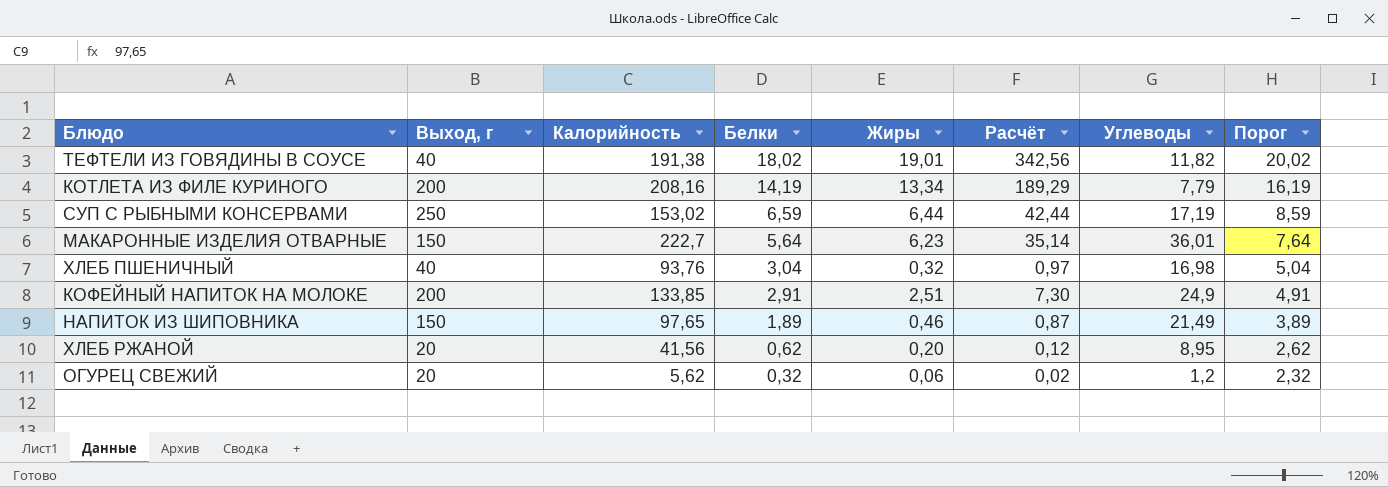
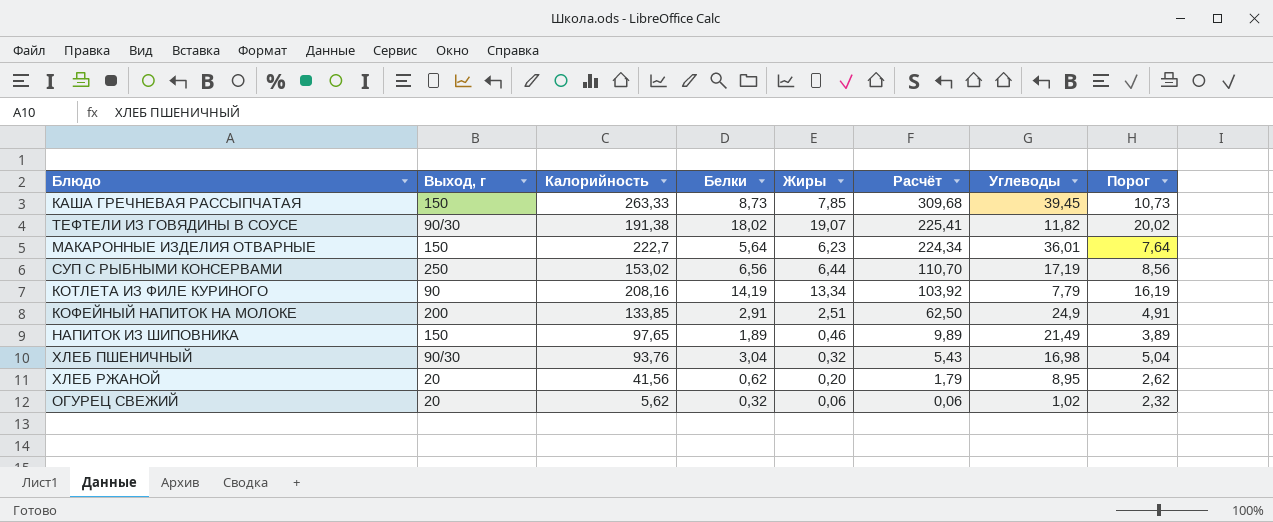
row order: Белки descending -> Расчёт descending
column Расчёт | formula: [Белки] * [Жиры] -> [Жиры] * [Углеводы]
row КАША ГРЕЧНЕВАЯ РАССЫПЧАТАЯ: none -> 150 | 263,33 | 8,73 | 7,85 | 309,68 | 39,45 | 10,73
ТЕФТЕЛИ ИЗ ГОВЯДИНЫ В СОУСЕ | Выход, г: 40 -> 90/30
ТЕФТЕЛИ ИЗ ГОВЯДИНЫ В СОУСЕ | Жиры: 19,01 -> 19,07
СУП С РЫБНЫМИ КОНСЕРВАМИ | Белки: 6,59 -> 6,56
СУП С РЫБНЫМИ КОНСЕРВАМИ | Порог: 8,59 -> 8,56
КОТЛЕТА ИЗ ФИЛЕ КУРИНОГО | Выход, г: 200 -> 90
ХЛЕБ ПШЕНИЧНЫЙ | Выход, г: 40 -> 90/30
ОГУРЕЦ СВЕЖИЙ | Углеводы: 1,2 -> 1,02

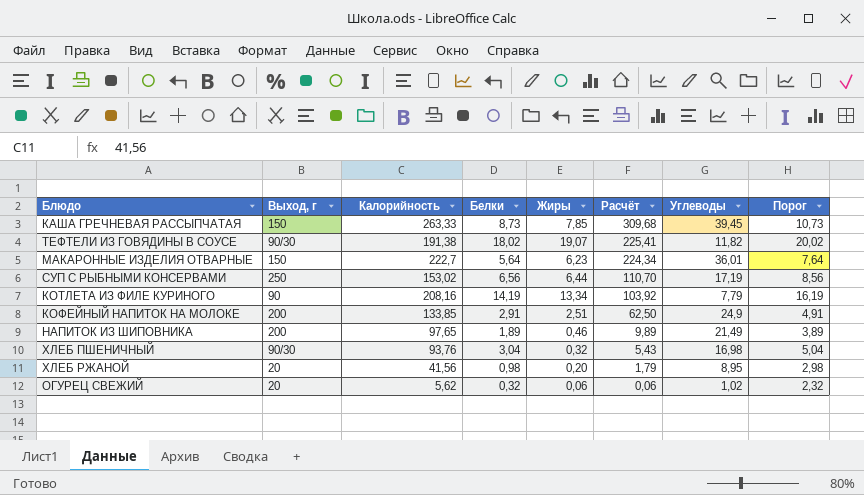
НАПИТОК ИЗ ШИПОВНИКА | Выход, г: 150 -> 200
ХЛЕБ РЖАНОЙ | Белки: 0,62 -> 0,98
ХЛЕБ РЖАНОЙ | Порог: 2,62 -> 2,98

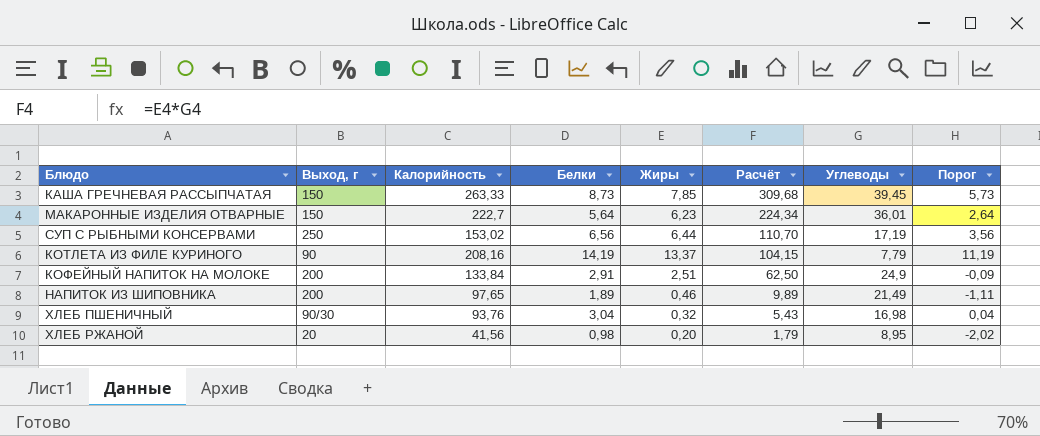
column Порог | formula: [Белки] + 2 -> [Белки] - 3
row ТЕФТЕЛИ ИЗ ГОВЯДИНЫ В СОУСЕ: 90/30 | 191,38 | 18,02 | 19,07 | 225,41 | 11,82 | 20,02 -> none
row ОГУРЕЦ СВЕЖИЙ: 20 | 5,62 | 0,32 | 0,06 | 0,06 | 1,02 | 2,32 -> none
КОТЛЕТА ИЗ ФИЛЕ КУРИНОГО | Жиры: 13,34 -> 13,37
КОТЛЕТА ИЗ ФИЛЕ КУРИНОГО | Расчёт: 103,92 -> 104,15
КОФЕЙНЫЙ НАПИТОК НА МОЛОКЕ | Калорийность: 133,85 -> 133,84

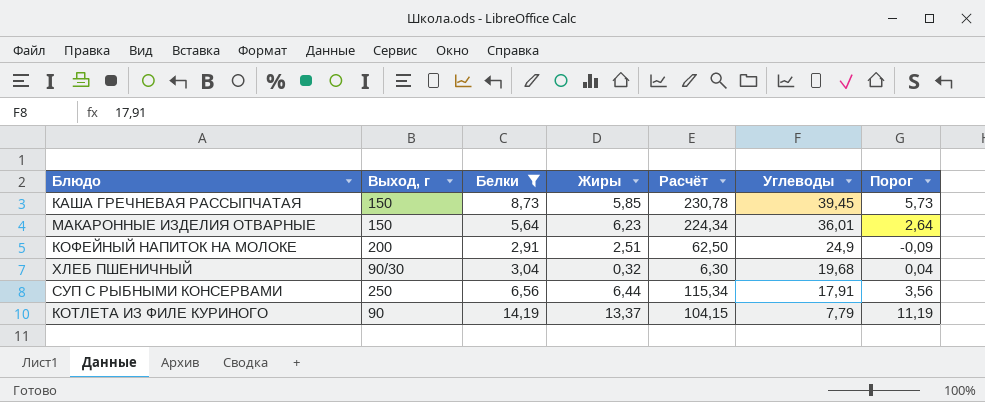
filter: none -> Белки >= 2,91
row order: Расчёт descending -> Углеводы descending
column Калорийность | position: 3 -> none
КАША ГРЕЧНЕВАЯ РАССЫПЧАТАЯ | Жиры: 7,85 -> 5,85
КАША ГРЕЧНЕВАЯ РАССЫПЧАТАЯ | Расчёт: 309,68 -> 230,78
ХЛЕБ ПШЕНИЧНЫЙ | Расчёт: 5,43 -> 6,30
ХЛЕБ ПШЕНИЧНЫЙ | Углеводы: 16,98 -> 19,68
СУП С РЫБНЫМИ КОНСЕРВАМИ | Расчёт: 110,70 -> 115,34
СУП С РЫБНЫМИ КОНСЕРВАМИ | Углеводы: 17,19 -> 17,91

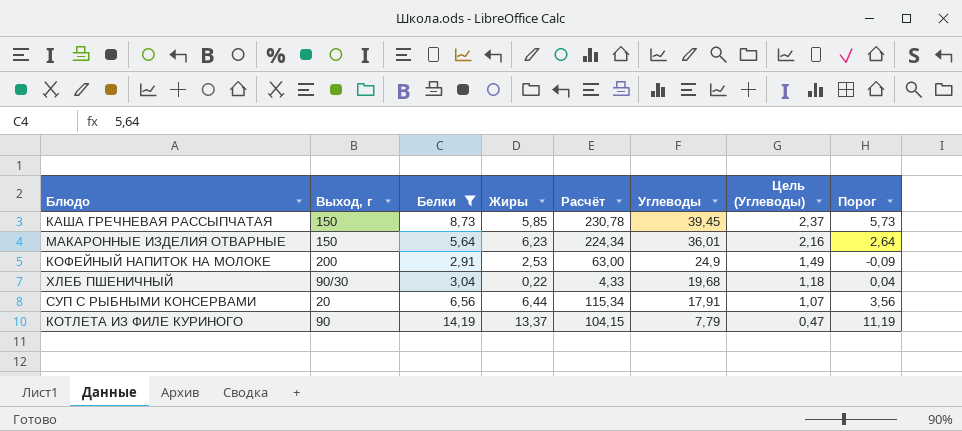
column Цель (Углеводы) | formula: none -> [Углеводы] * 0,06
КОФЕЙНЫЙ НАПИТОК НА МОЛОКЕ | Жиры: 2,51 -> 2,53
КОФЕЙНЫЙ НАПИТОК НА МОЛОКЕ | Расчёт: 62,50 -> 63,00
ХЛЕБ ПШЕНИЧНЫЙ | Жиры: 0,32 -> 0,22
ХЛЕБ ПШЕНИЧНЫЙ | Расчёт: 6,30 -> 4,33
СУП С РЫБНЫМИ КОНСЕРВАМИ | Выход, г: 250 -> 20

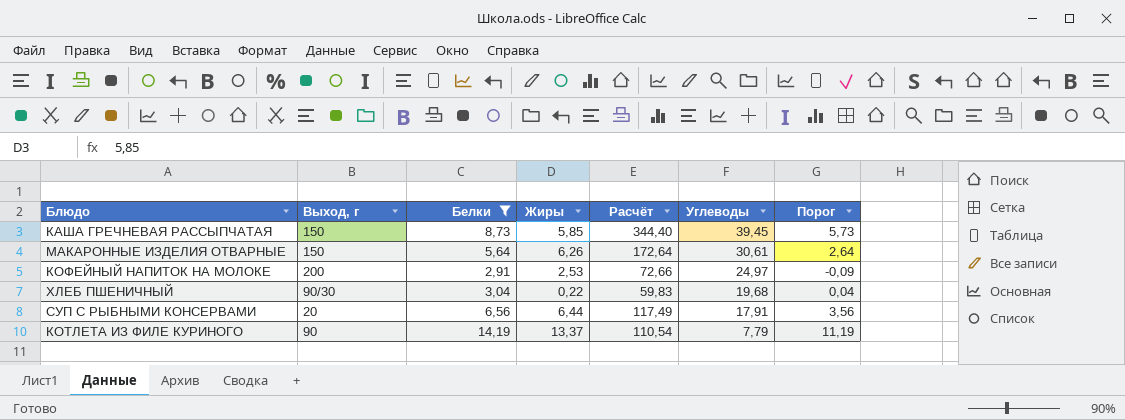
column Цель (Углеводы) | formula: [Углеводы] * 0,06 -> none
column Расчёт | formula: [Жиры] * [Углеводы] -> [Белки] * [Углеводы]
МАКАРОННЫЕ ИЗДЕЛИЯ ОТВАРНЫЕ | Жиры: 6,23 -> 6,26
МАКАРОННЫЕ ИЗДЕЛИЯ ОТВАРНЫЕ | Углеводы: 36,01 -> 30,61
КОФЕЙНЫЙ НАПИТОК НА МОЛОКЕ | Углеводы: 24,9 -> 24,97

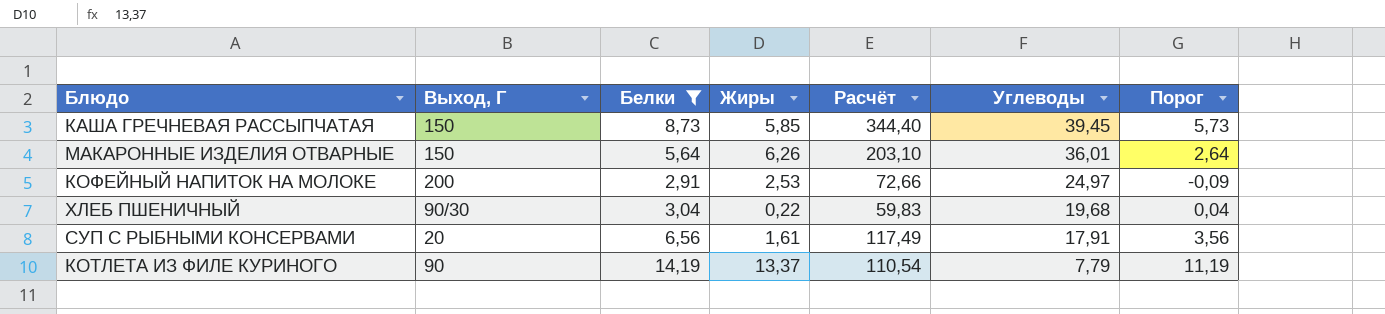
column name: Выход, г -> Выход, Г
МАКАРОННЫЕ ИЗДЕЛИЯ ОТВАРНЫЕ | Расчёт: 172,64 -> 203,10
МАКАРОННЫЕ ИЗДЕЛИЯ ОТВАРНЫЕ | Углеводы: 30,61 -> 36,01
СУП С РЫБНЫМИ КОНСЕРВАМИ | Жиры: 6,44 -> 1,61

